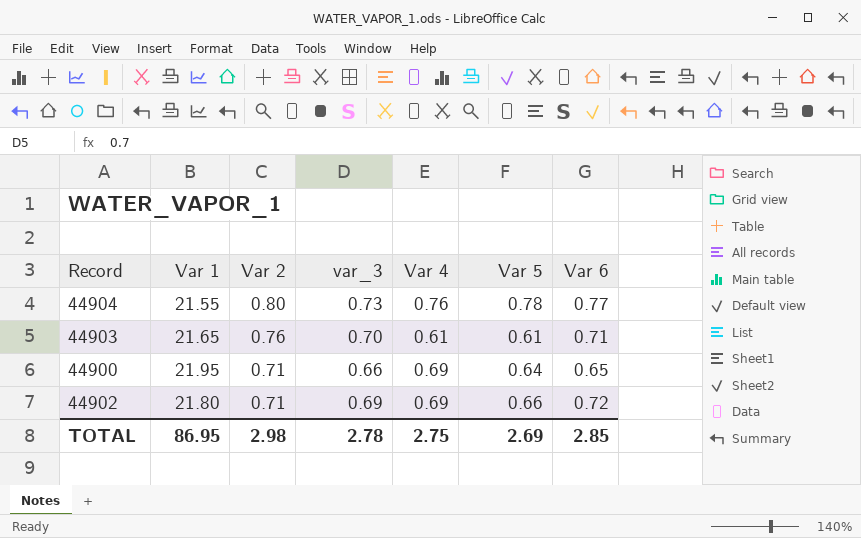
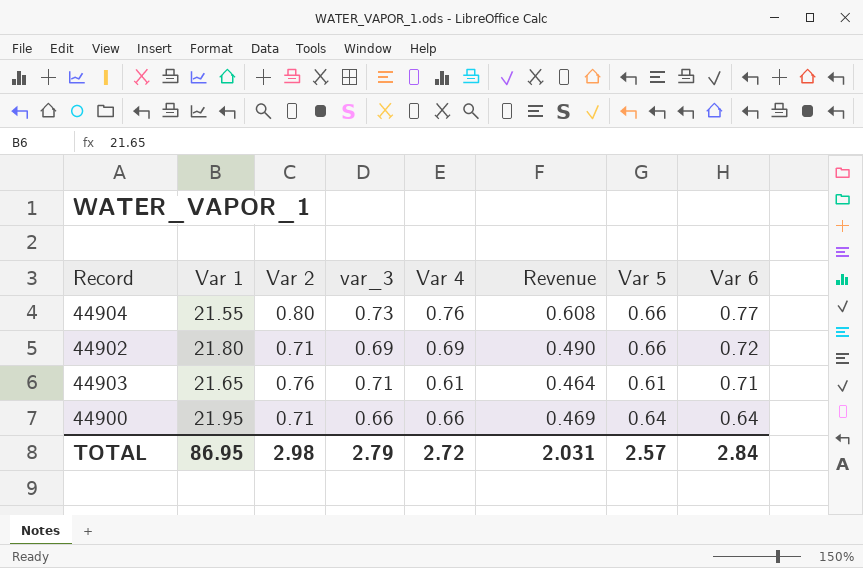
row order: Var 2 descending -> Var 6 descending
column Revenue | formula: none -> [Var 2] * [Var 4]
44904 | Var 5: 0.78 -> 0.66
44903 | var_3: 0.70 -> 0.71
44900 | Var 4: 0.69 -> 0.66
44900 | Var 6: 0.65 -> 0.64
TOTAL | var_3: 2.78 -> 2.79
TOTAL | Var 4: 2.75 -> 2.72
TOTAL | Var 5: 2.69 -> 2.57
TOTAL | Var 6: 2.85 -> 2.84

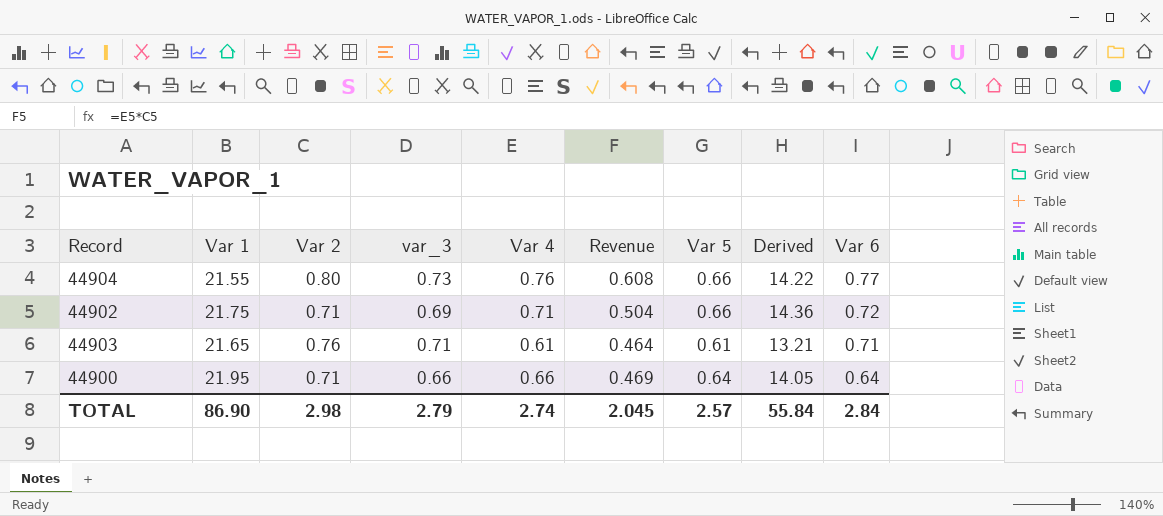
column Derived | formula: none -> [Var 1] * [Var 5]
44902 | Var 1: 21.80 -> 21.75
44902 | Var 4: 0.69 -> 0.71
44902 | Revenue: 0.490 -> 0.504
TOTAL | Var 1: 86.95 -> 86.90
TOTAL | Var 4: 2.72 -> 2.74
TOTAL | Revenue: 2.031 -> 2.045

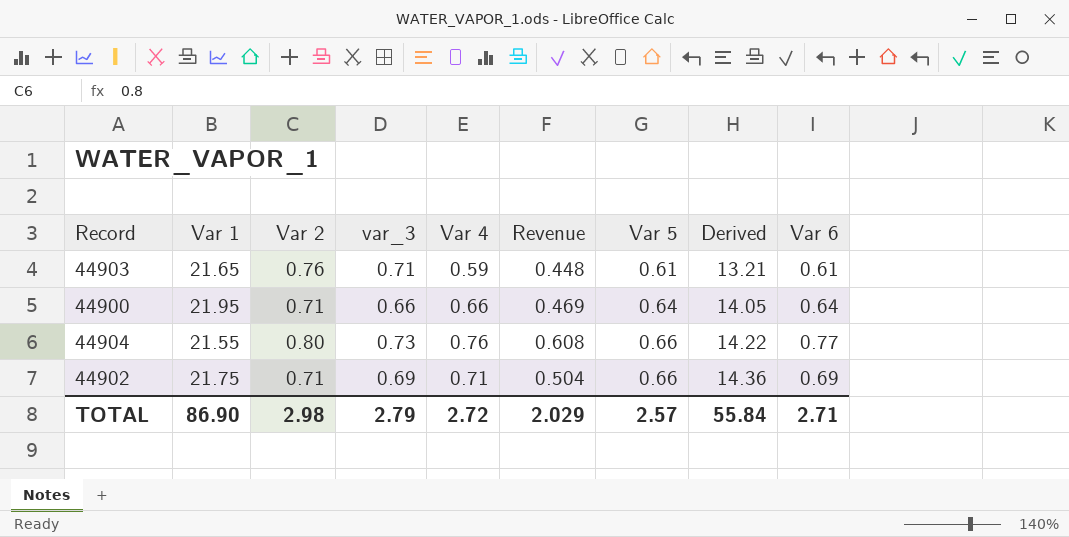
row order: Var 6 descending -> Var 5 ascending
44903 | Var 4: 0.61 -> 0.59
44903 | Revenue: 0.464 -> 0.448
44903 | Var 6: 0.71 -> 0.61
44902 | Var 6: 0.72 -> 0.69
TOTAL | Var 4: 2.74 -> 2.72
TOTAL | Revenue: 2.045 -> 2.029
TOTAL | Var 6: 2.84 -> 2.71

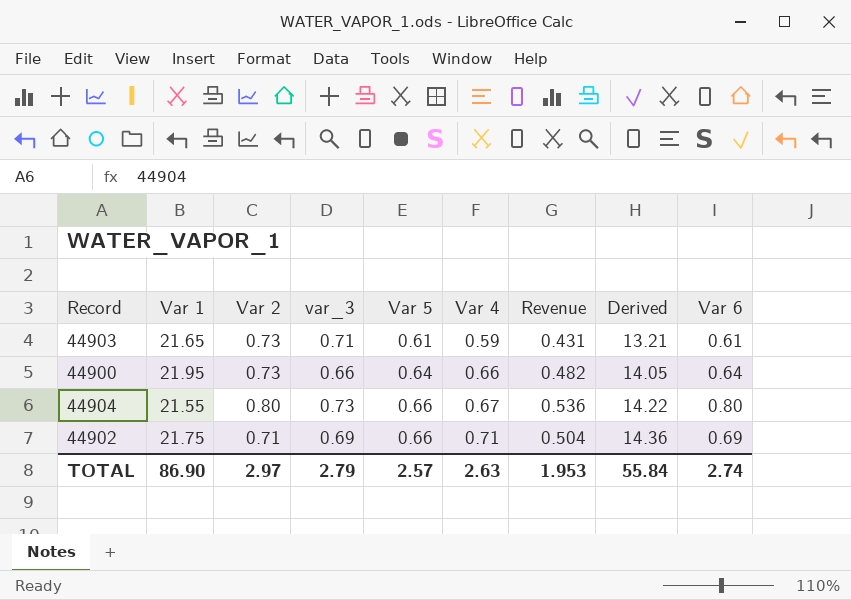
column Var 5 | position: 7 -> 5
44903 | Var 2: 0.76 -> 0.73
44903 | Revenue: 0.448 -> 0.431
44900 | Var 2: 0.71 -> 0.73
44900 | Revenue: 0.469 -> 0.482
44904 | Var 4: 0.76 -> 0.67
44904 | Revenue: 0.608 -> 0.536
44904 | Var 6: 0.77 -> 0.80
TOTAL | Var 2: 2.98 -> 2.97
TOTAL | Var 4: 2.72 -> 2.63
TOTAL | Revenue: 2.029 -> 1.953
TOTAL | Var 6: 2.71 -> 2.74

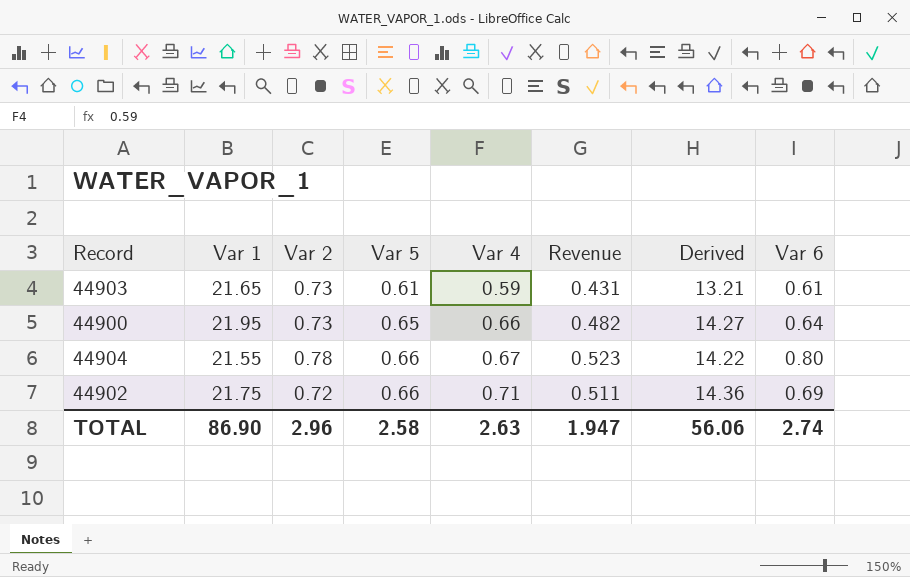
column var_3 | position: 4 -> none
44900 | Var 5: 0.64 -> 0.65
44900 | Derived: 14.05 -> 14.27
44904 | Var 2: 0.80 -> 0.78
44904 | Revenue: 0.536 -> 0.523
44902 | Var 2: 0.71 -> 0.72
44902 | Revenue: 0.504 -> 0.511
TOTAL | Var 2: 2.97 -> 2.96
TOTAL | Var 5: 2.57 -> 2.58
TOTAL | Revenue: 1.953 -> 1.947
TOTAL | Derived: 55.84 -> 56.06

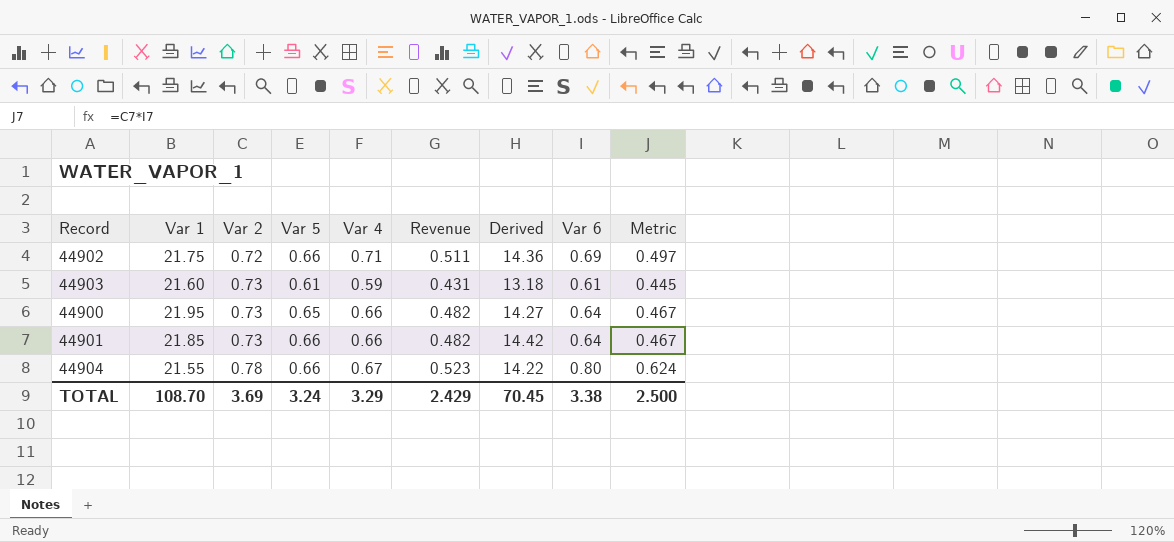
row order: Var 5 ascending -> Var 2 ascending
column Metric | formula: none -> [Var 2] * [Var 6]
44903 | Var 1: 21.65 -> 21.60
44903 | Derived: 13.21 -> 13.18
row 44901: none -> 21.85 | 0.73 | 0.66 | 0.66 | 0.482 | 14.42 | 0.64 | 0.467
TOTAL | Var 1: 86.90 -> 108.70
TOTAL | Var 2: 2.96 -> 3.69
TOTAL | Var 5: 2.58 -> 3.24
TOTAL | Var 4: 2.63 -> 3.29
TOTAL | Revenue: 1.947 -> 2.429
TOTAL | Derived: 56.06 -> 70.45
TOTAL | Var 6: 2.74 -> 3.38

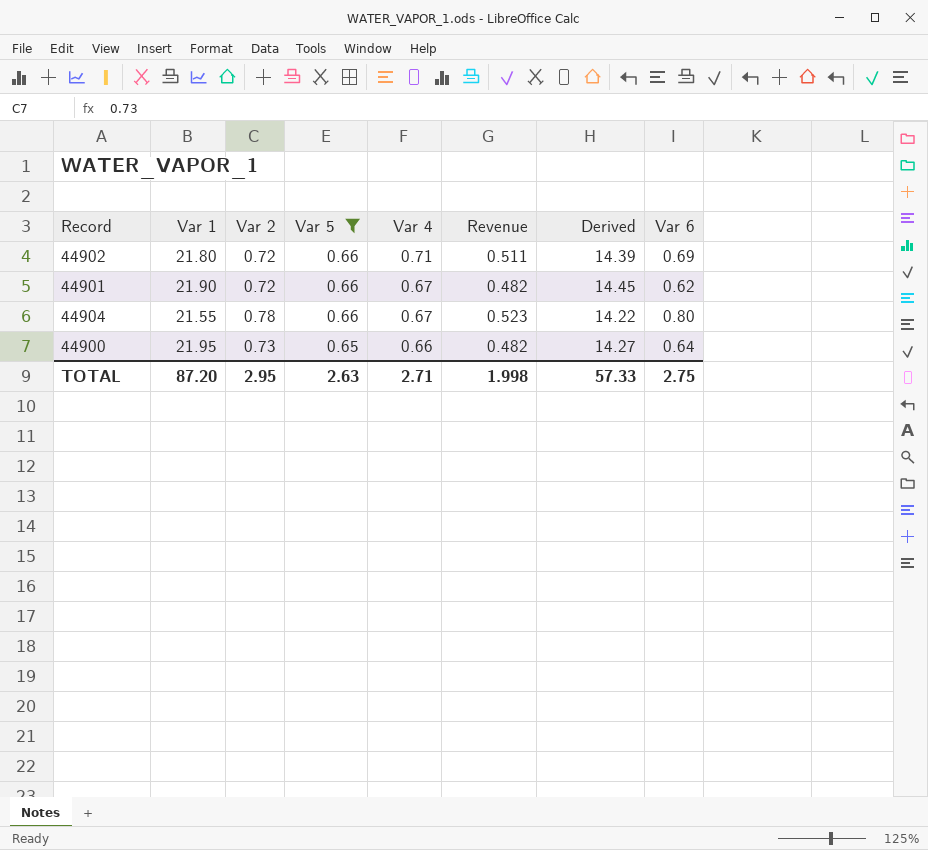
filter: none -> Var 5 != 0.61
row order: Var 2 ascending -> Var 5 descending
column Metric | formula: [Var 2] * [Var 6] -> none
44902 | Var 1: 21.75 -> 21.80
44902 | Derived: 14.36 -> 14.39
44901 | Var 1: 21.85 -> 21.90
44901 | Var 2: 0.73 -> 0.72
44901 | Var 4: 0.66 -> 0.67
44901 | Derived: 14.42 -> 14.45
44901 | Var 6: 0.64 -> 0.62
TOTAL | Var 1: 108.70 -> 87.20
TOTAL | Var 2: 3.69 -> 2.95
TOTAL | Var 5: 3.24 -> 2.63
TOTAL | Var 4: 3.29 -> 2.71
TOTAL | Revenue: 2.429 -> 1.998
TOTAL | Derived: 70.45 -> 57.33
TOTAL | Var 6: 3.38 -> 2.75

